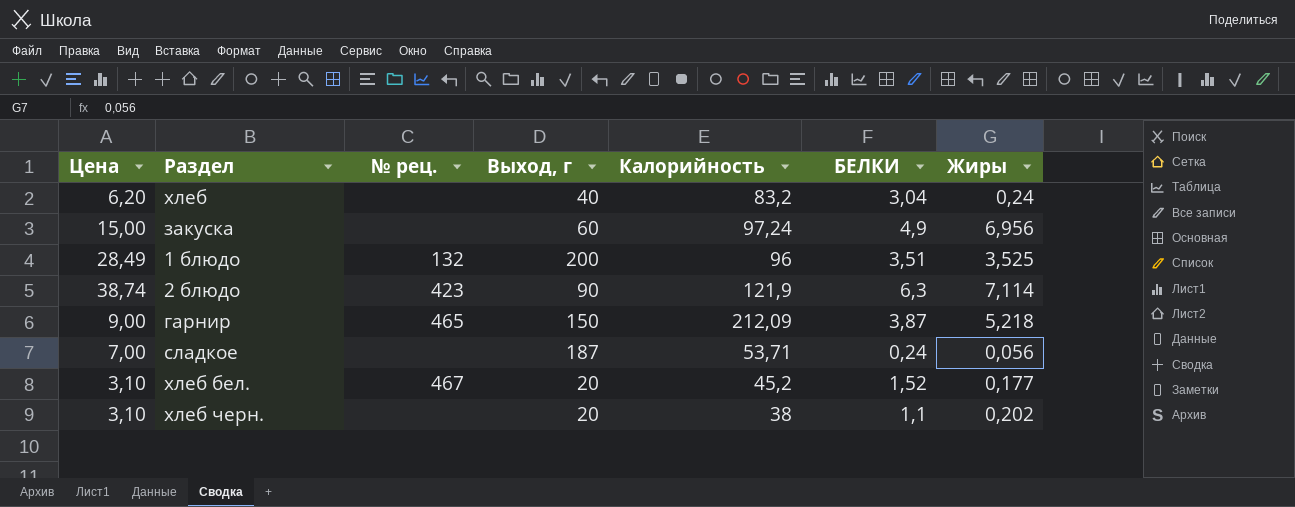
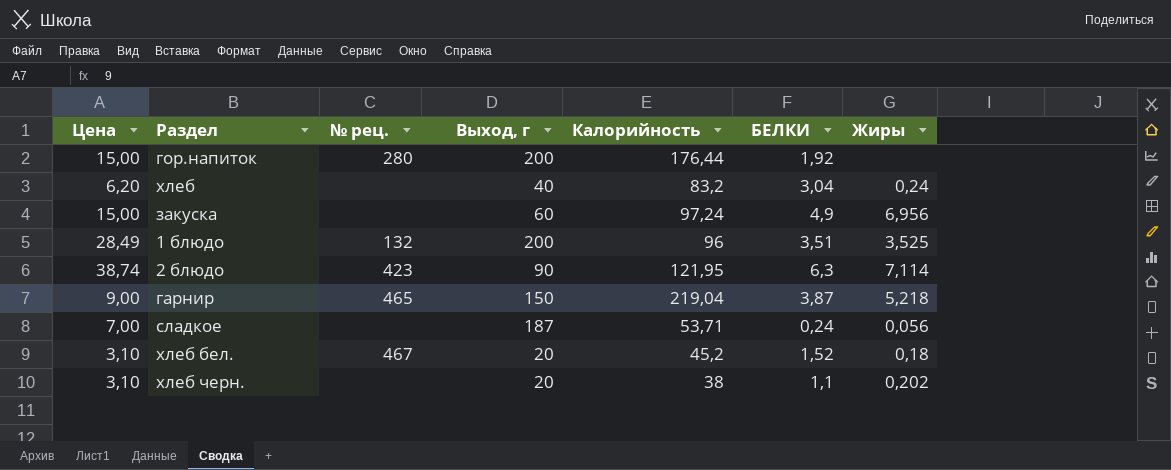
row гор.напиток: none -> 15,00 | 280 | 200 | 176,44 | 1,92 | none
2 блюдо | Калорийность: 121,9 -> 121,95
гарнир | Калорийность: 212,09 -> 219,04
хлеб бел. | Жиры: 0,177 -> 0,18

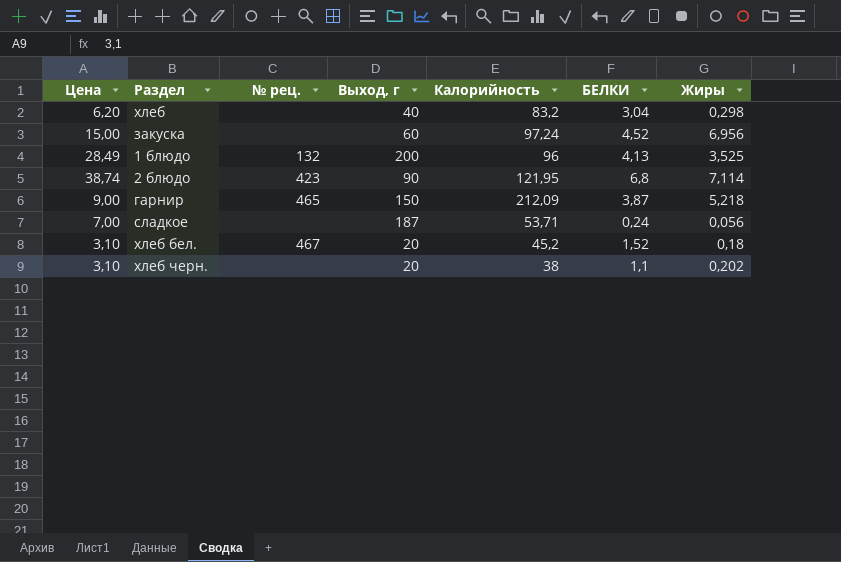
row гор.напиток: 15,00 | 280 | 200 | 176,44 | 1,92 | none -> none
хлеб | Жиры: 0,24 -> 0,298
закуска | БЕЛКИ: 4,9 -> 4,52
1 блюдо | БЕЛКИ: 3,51 -> 4,13
2 блюдо | БЕЛКИ: 6,3 -> 6,8
гарнир | Калорийность: 219,04 -> 212,09

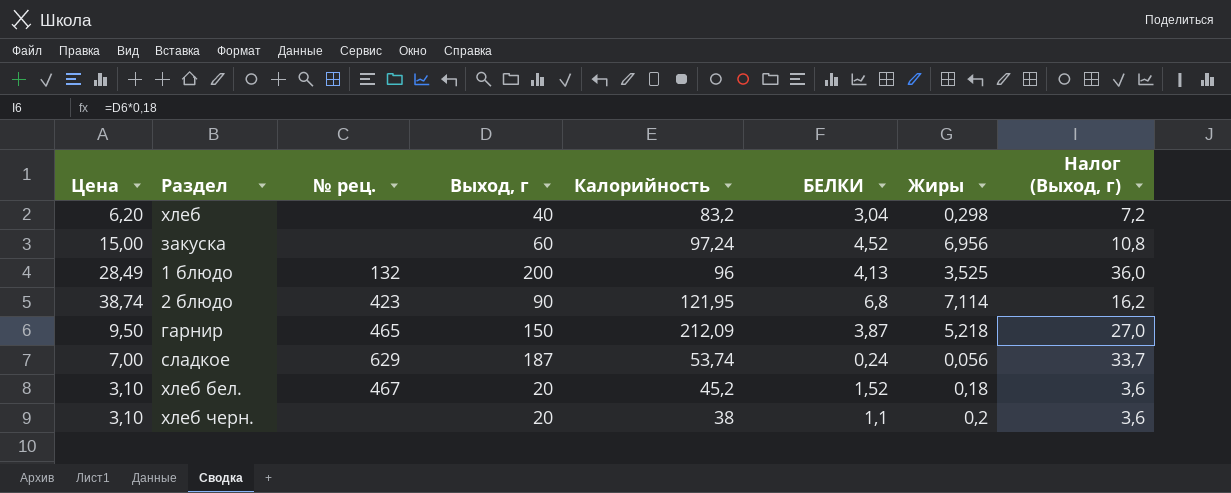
column Налог (Выход, г) | formula: none -> [Выход, г] * 0,18
гарнир | Цена: 9,00 -> 9,50
сладкое | № рец.: none -> 629
сладкое | Калорийность: 53,71 -> 53,74
хлеб черн. | Жиры: 0,202 -> 0,2

